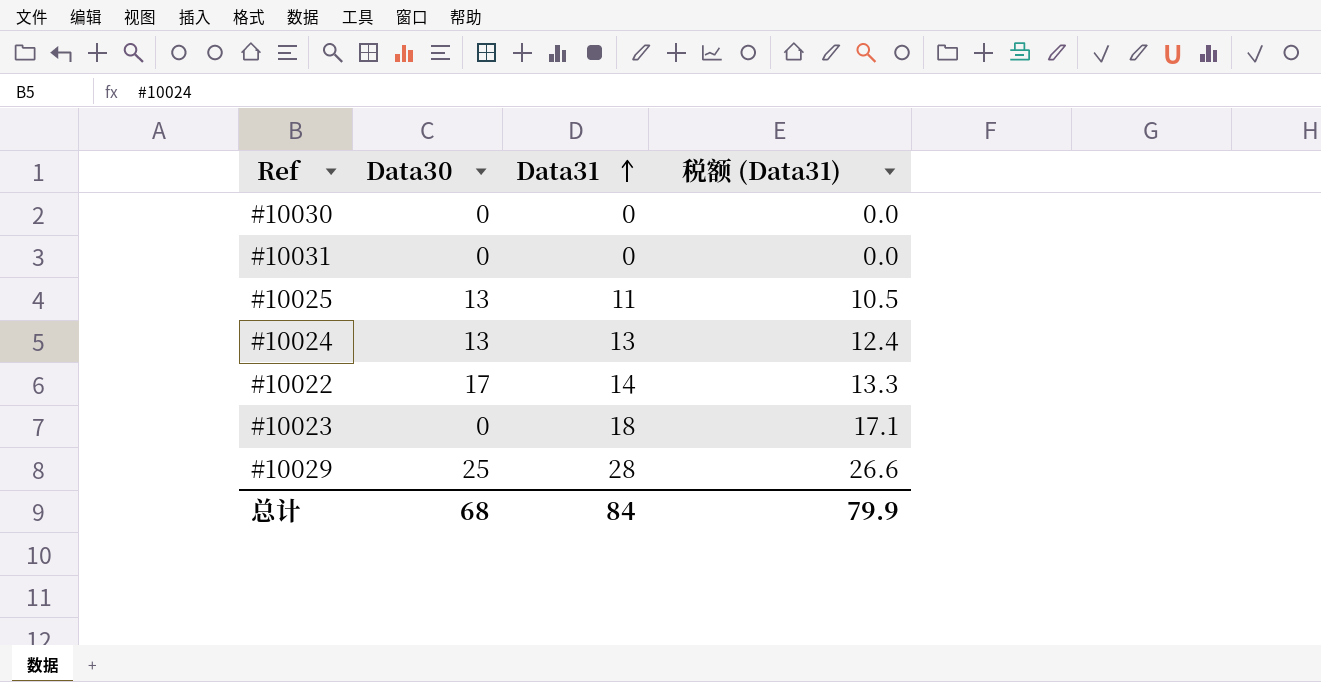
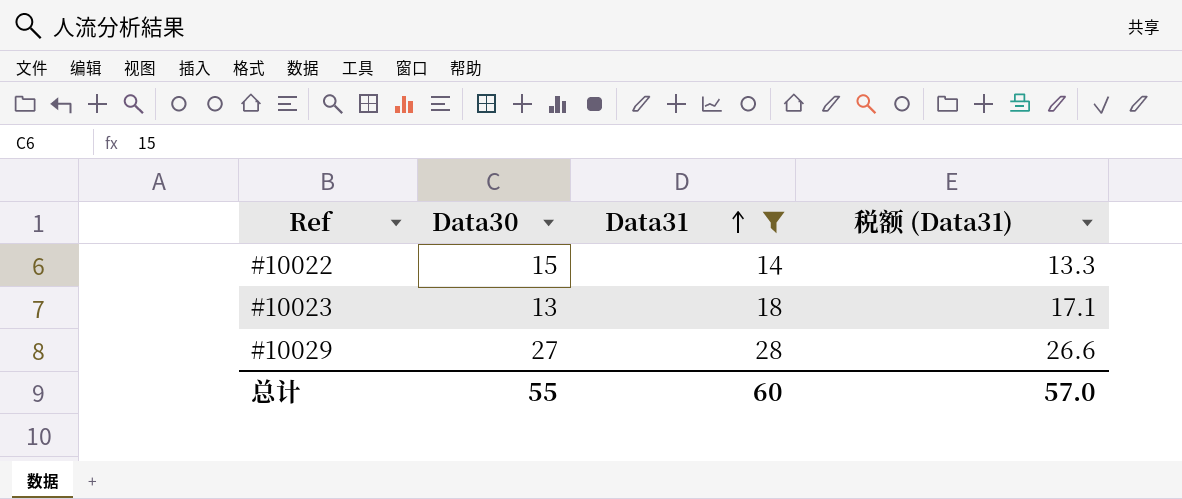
filter: none -> Data31 >= 14
#10022 | Data30: 17 -> 15
#10023 | Data30: 0 -> 13
#10029 | Data30: 25 -> 27
总计 | Data30: 68 -> 55
总计 | Data31: 84 -> 60
总计 | 税额 (Data31): 79.9 -> 57.0

